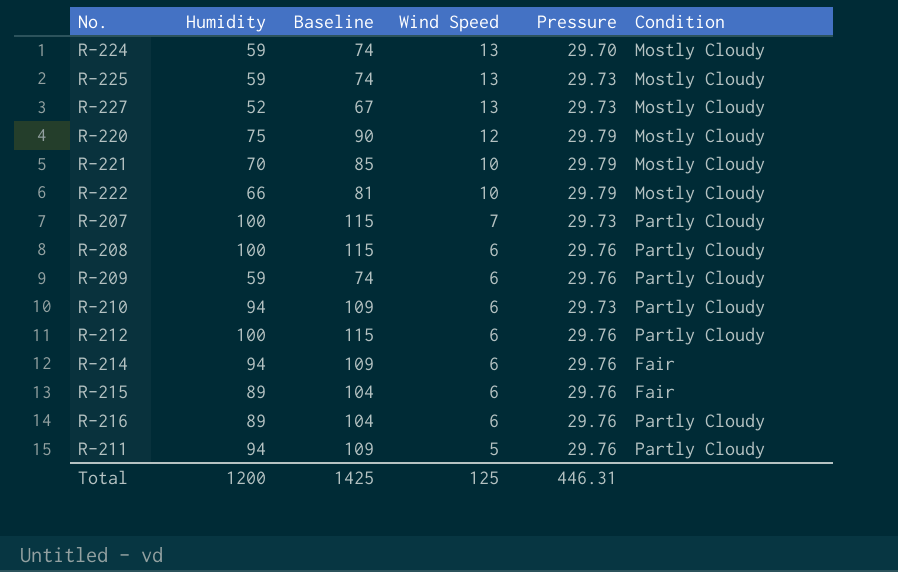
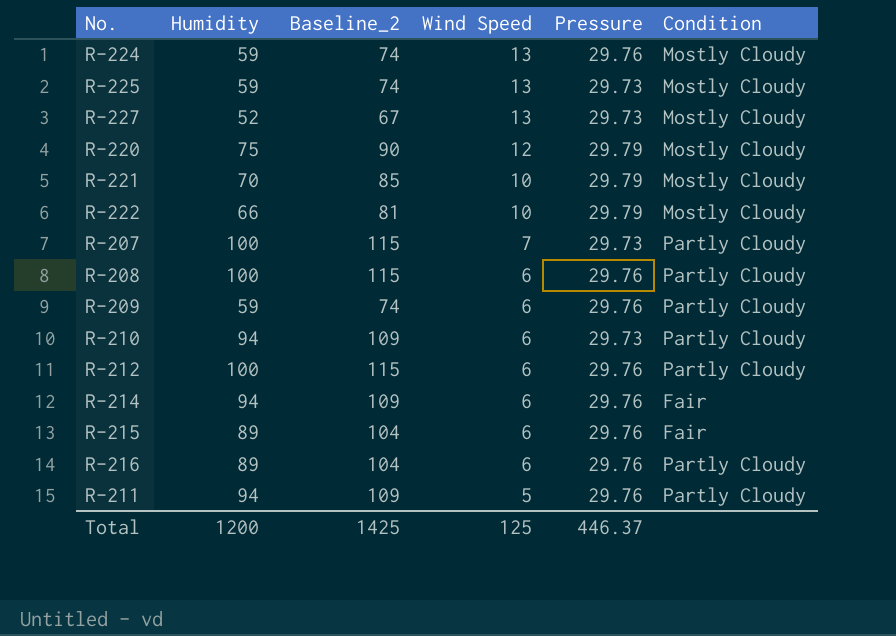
column name: Baseline -> Baseline_2
R-224 | Pressure: 29.70 -> 29.76
Total | Pressure: 446.31 -> 446.37

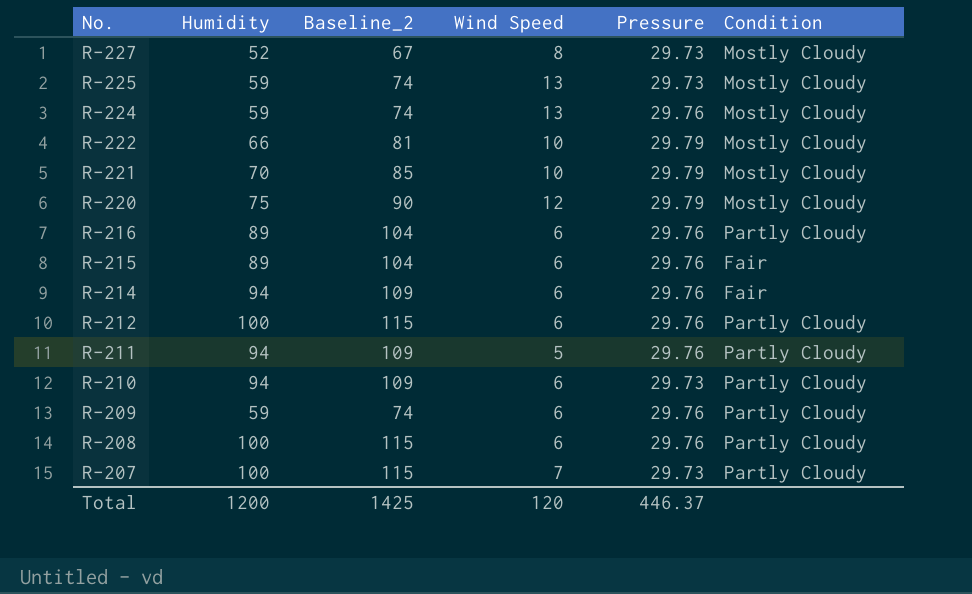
row order: Wind Speed descending -> No. descending
R-227 | Wind Speed: 13 -> 8
Total | Wind Speed: 125 -> 120

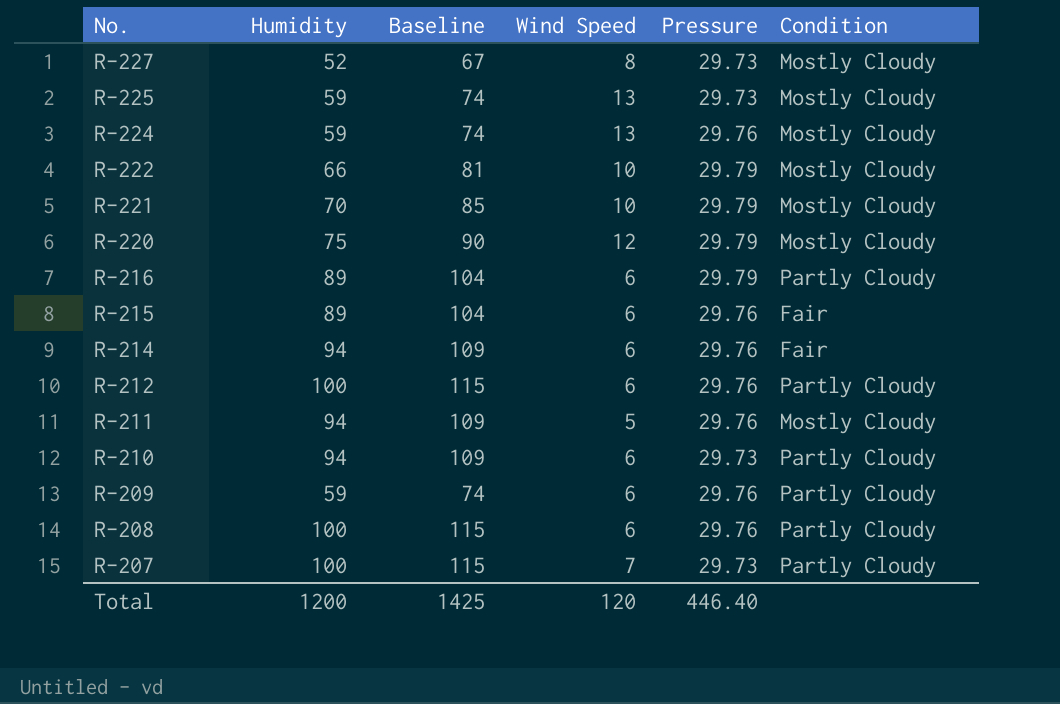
column name: Baseline_2 -> Baseline
R-216 | Pressure: 29.76 -> 29.79
R-211 | Condition: Partly Cloudy -> Mostly Cloudy
Total | Pressure: 446.37 -> 446.40

